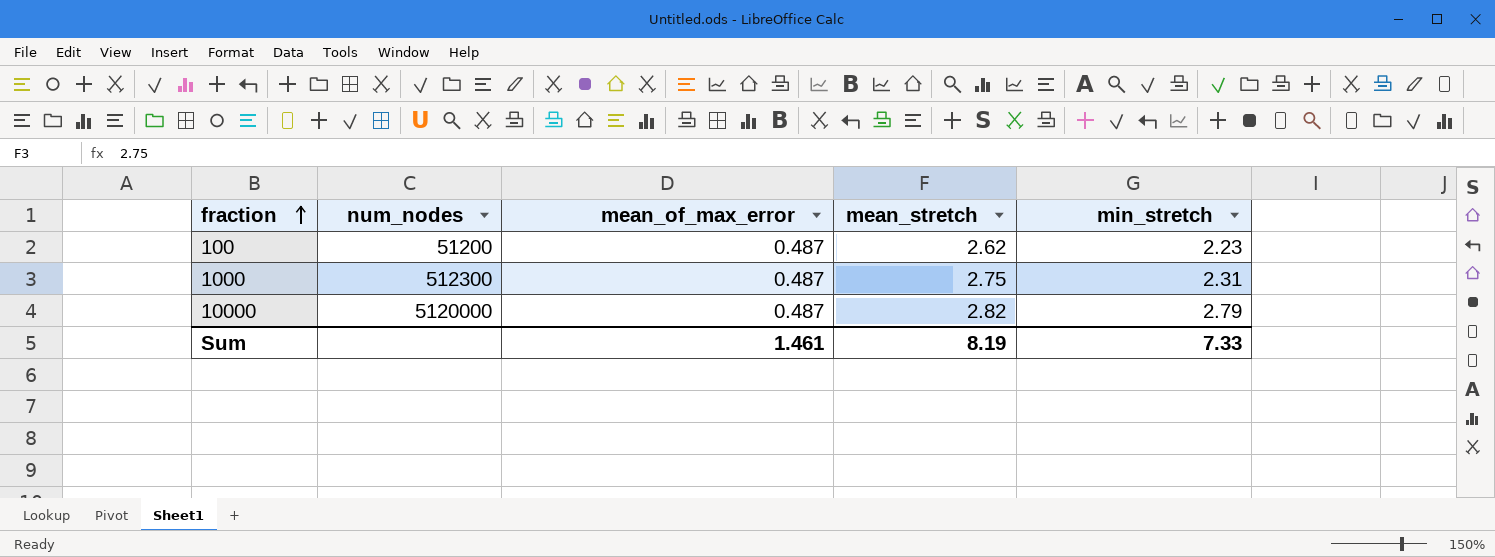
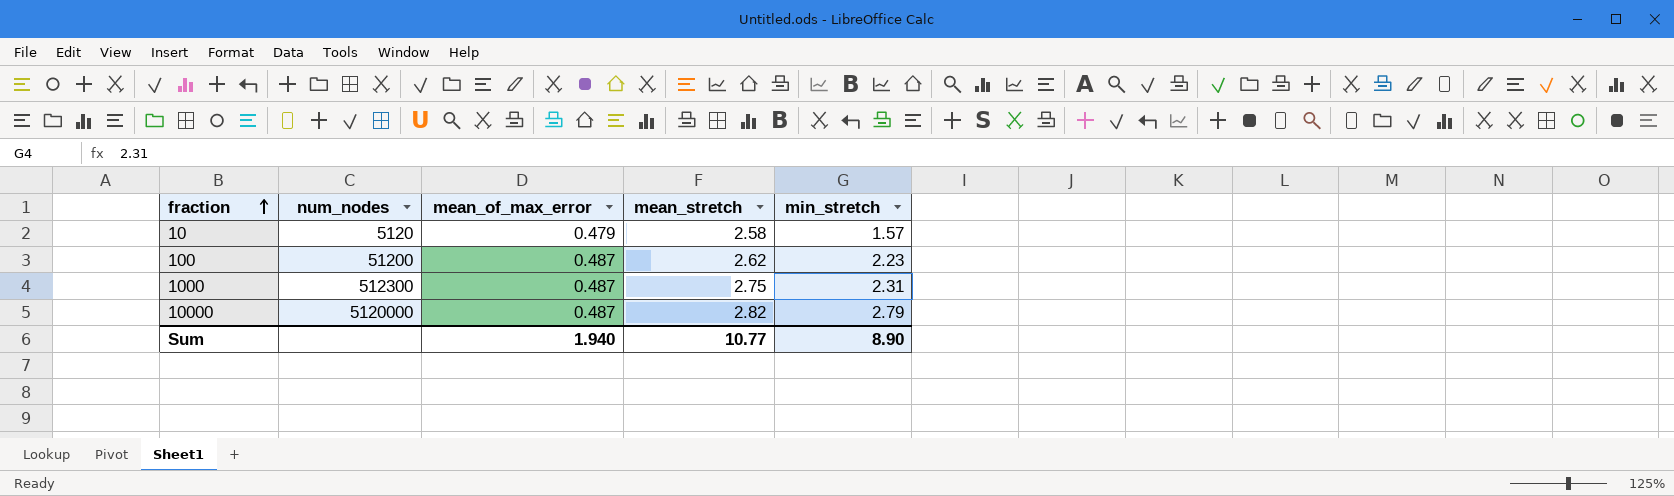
row 10: none -> 5120 | 0.479 | 2.58 | 1.57
Sum | mean_of_max_error: 1.461 -> 1.940
Sum | mean_stretch: 8.19 -> 10.77
Sum | min_stretch: 7.33 -> 8.90

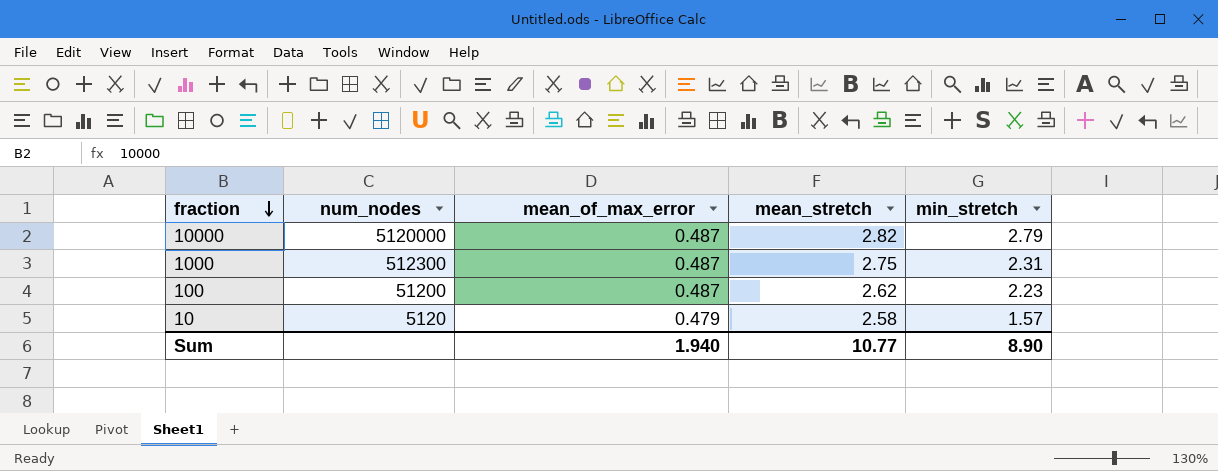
row order: fraction ascending -> fraction descending

